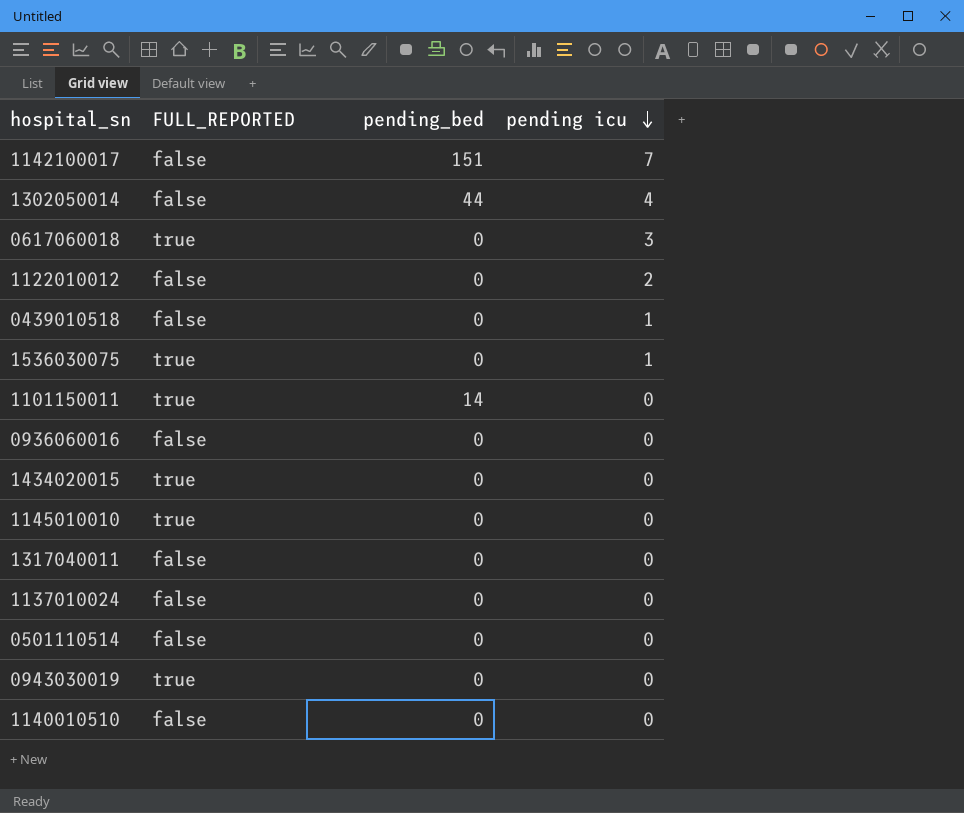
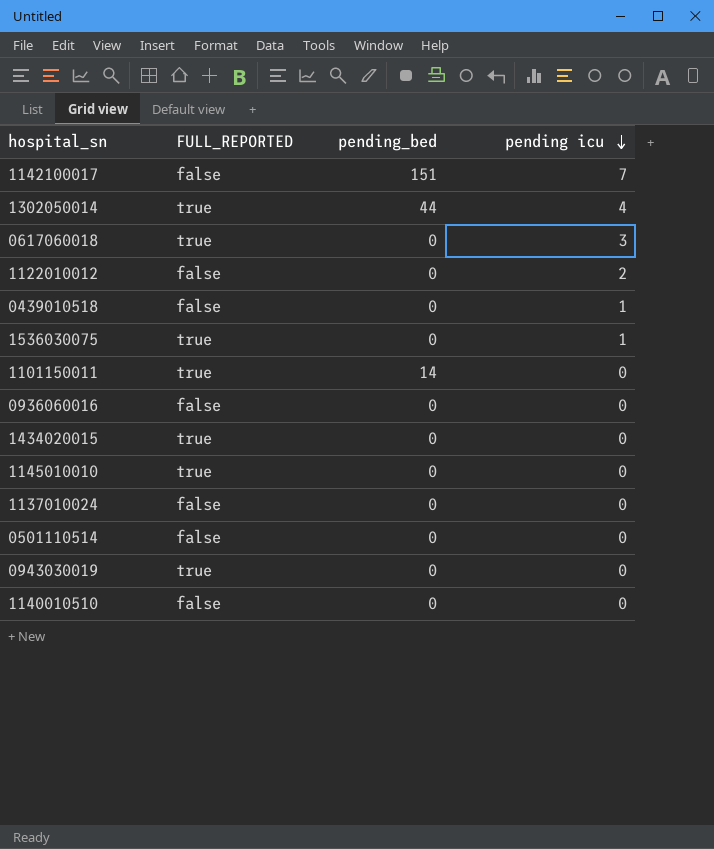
row 1317040011: false | 0 | 0 -> none
1302050014 | FULL_REPORTED: false -> true

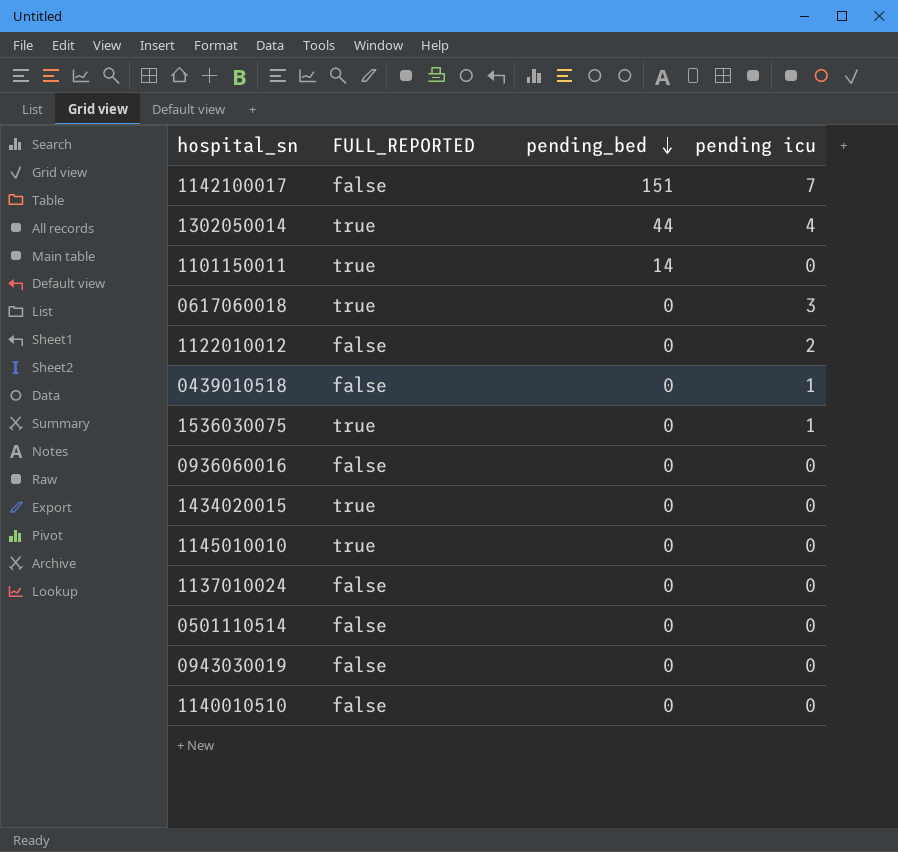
row order: pending icu descending -> pending_bed descending
0943030019 | FULL_REPORTED: true -> false

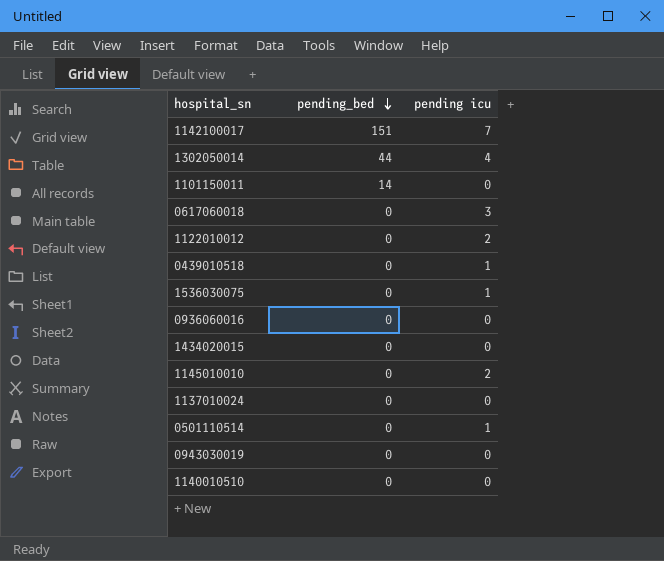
column FULL_REPORTED | position: 2 -> none
1145010010 | pending icu: 0 -> 2
0501110514 | pending icu: 0 -> 1

